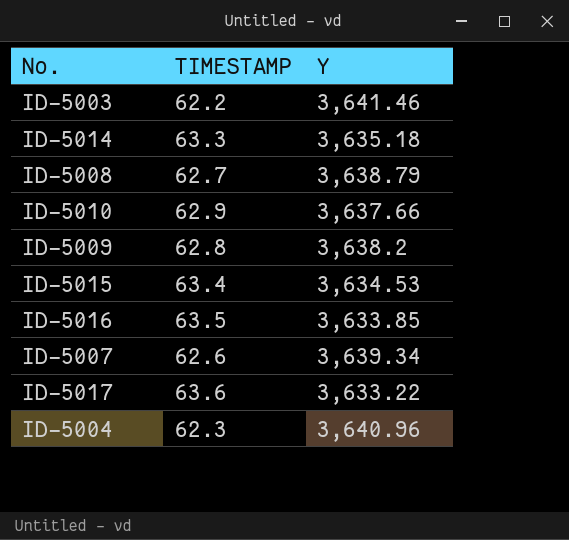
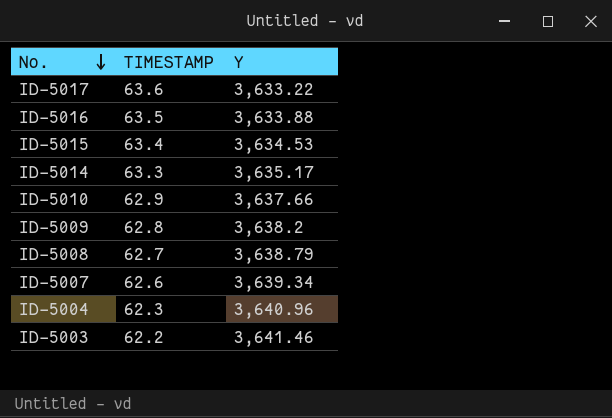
row order: none -> No. descending
ID-5016 | Y: 3,633.85 -> 3,633.88
ID-5014 | Y: 3,635.18 -> 3,635.17

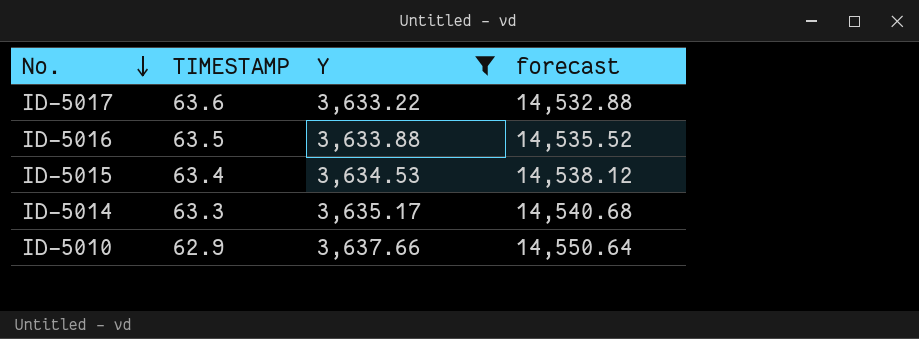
filter: none -> Y <= 3,637.66
column forecast | formula: none -> [Y] * 4

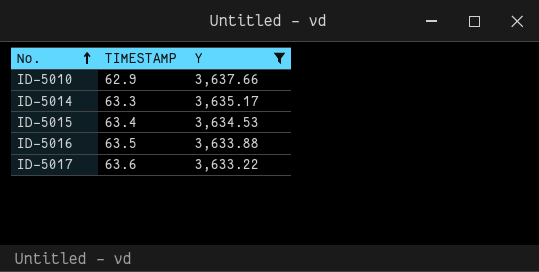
row order: No. descending -> No. ascending
column forecast | formula: [Y] * 4 -> none

